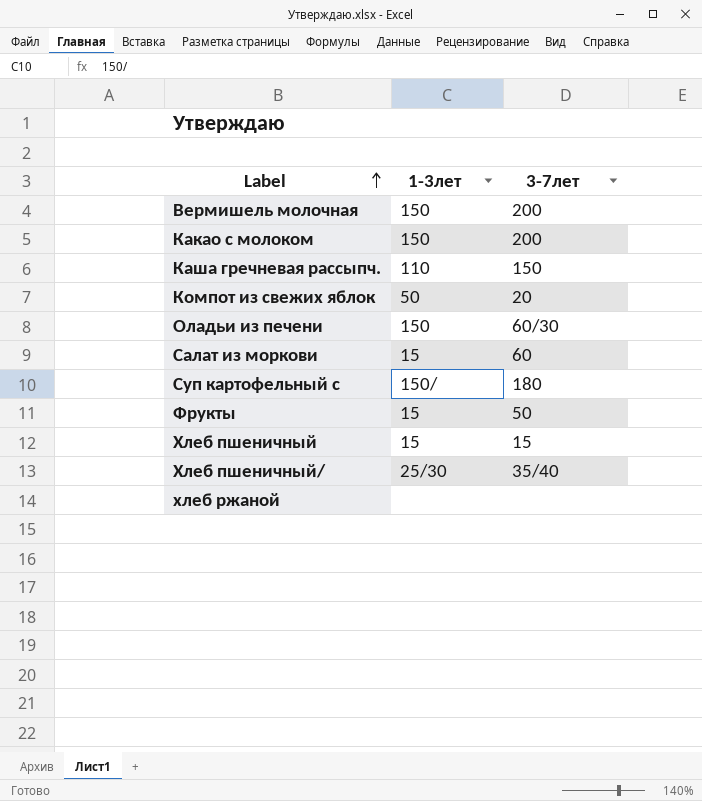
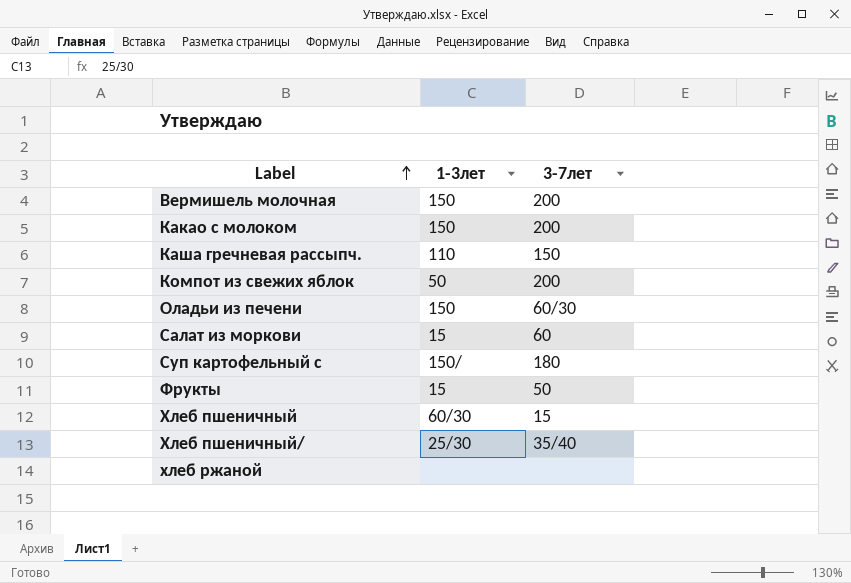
Компот из свежих яблок | 3-7лет: 20 -> 200
Хлеб пшеничный | 1-3лет: 15 -> 60/30

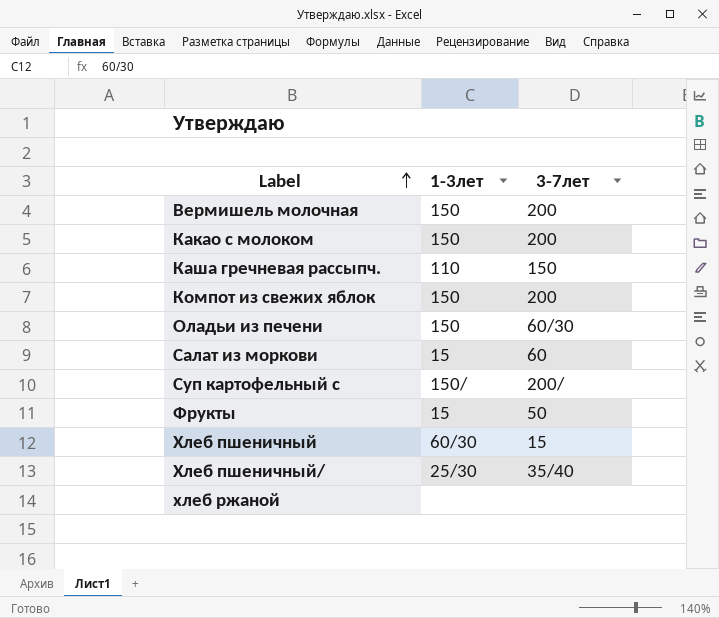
Компот из свежих яблок | 1-3лет: 50 -> 150
Суп картофельный с | 3-7лет: 180 -> 200/

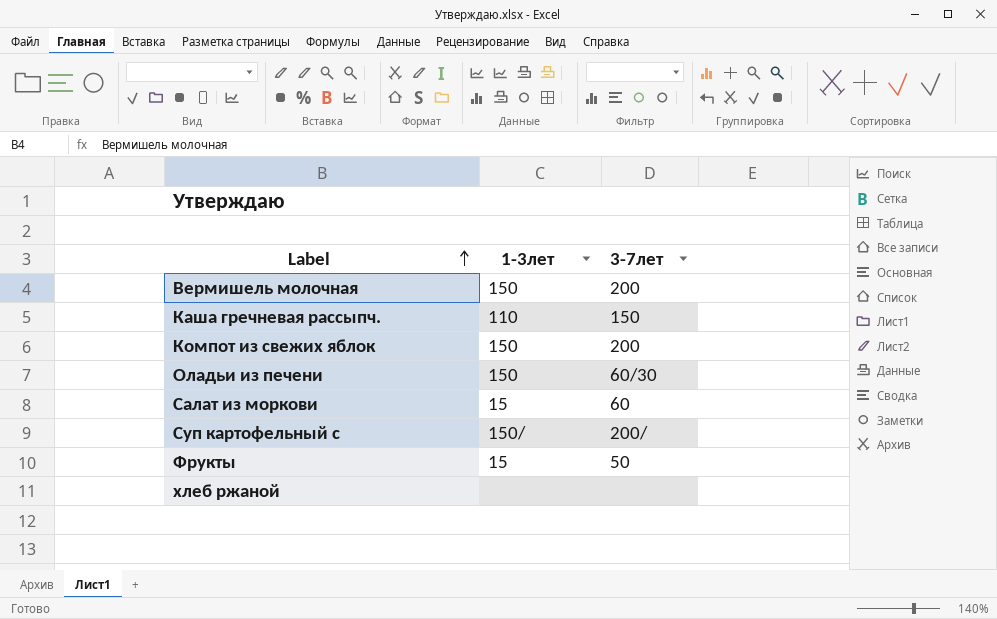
row Какао с молоком: 150 | 200 -> none
row Хлеб пшеничный: 60/30 | 15 -> none
row Хлеб пшеничный/: 25/30 | 35/40 -> none

